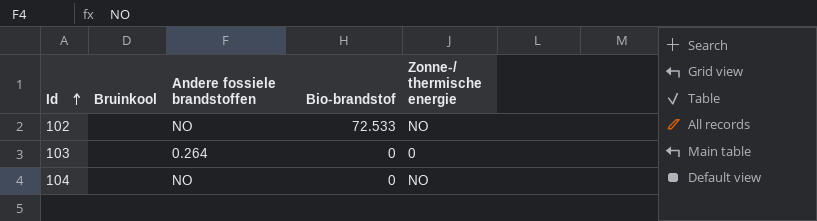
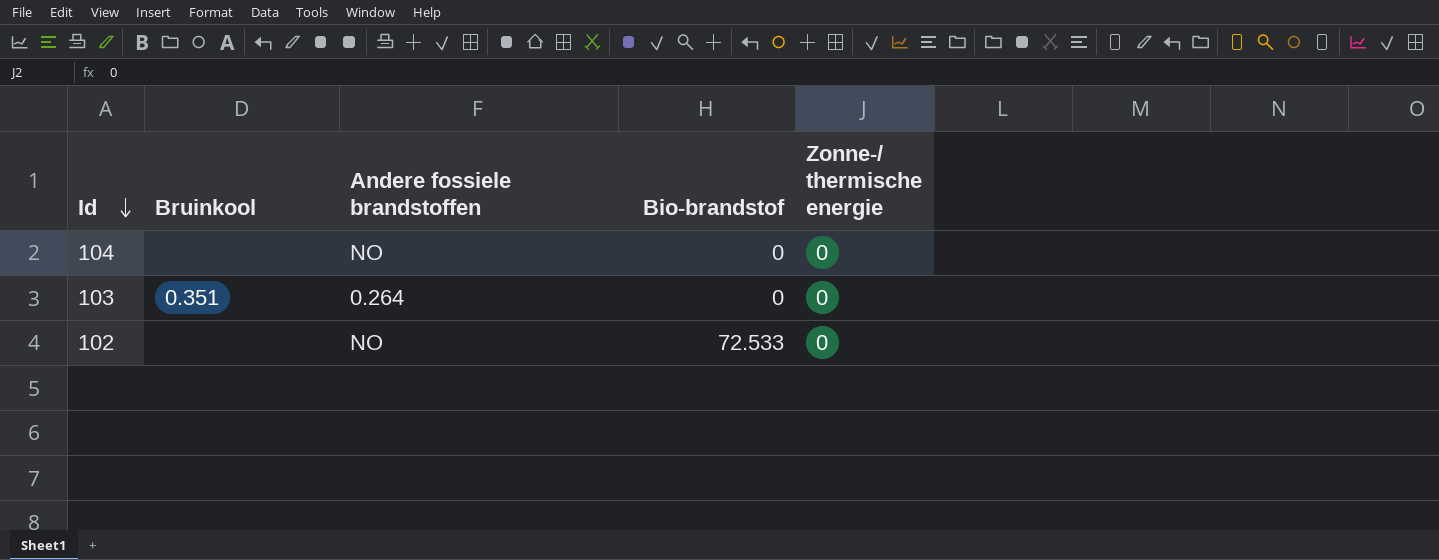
row order: Id ascending -> Id descending
104 | Zonne-/ thermische energie: NO -> 0
103 | Bruinkool: none -> 0.351
102 | Zonne-/ thermische energie: NO -> 0

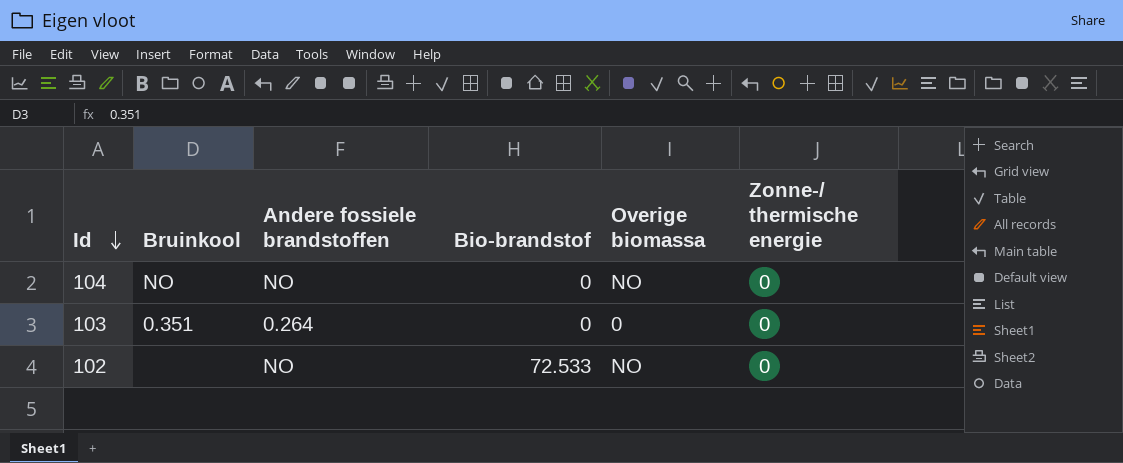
column Overige biomassa | position: none -> 5
104 | Bruinkool: none -> NO

